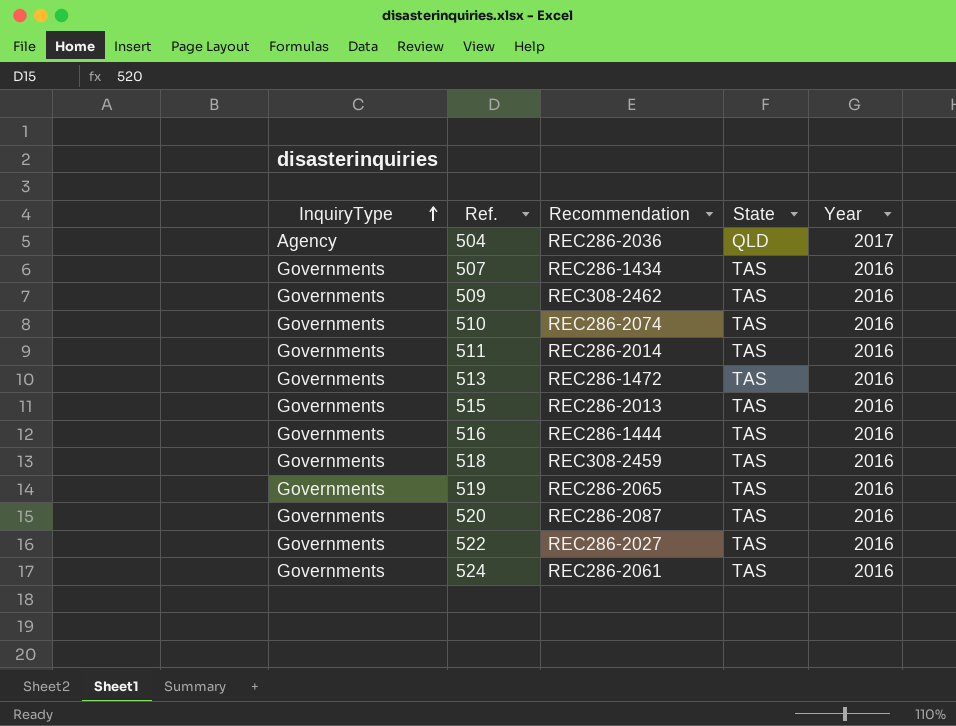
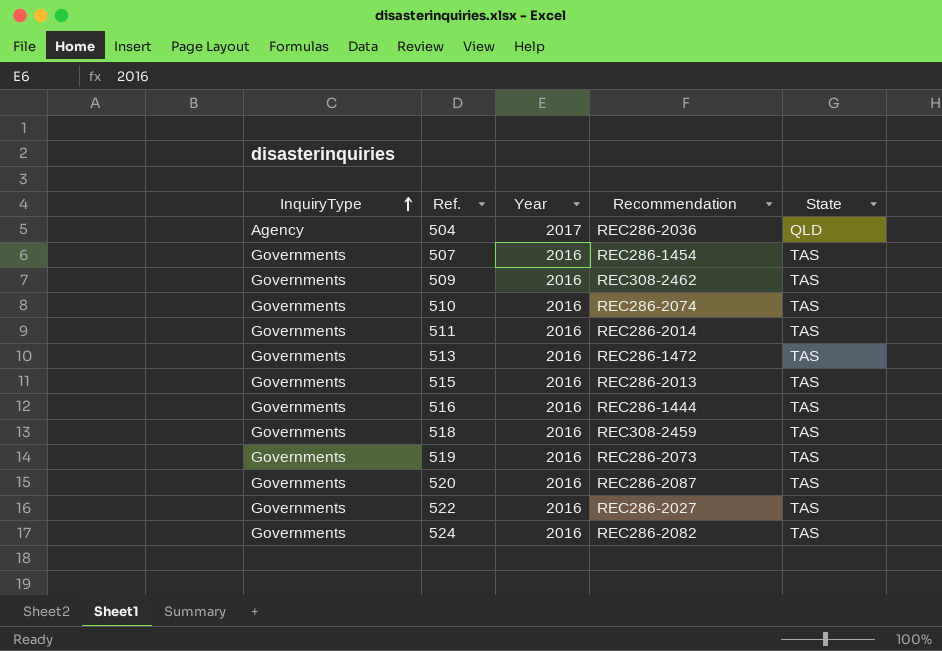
column Year | position: 5 -> 3
507 | Recommendation: REC286-1434 -> REC286-1454
519 | Recommendation: REC286-2065 -> REC286-2073
524 | Recommendation: REC286-2061 -> REC286-2082

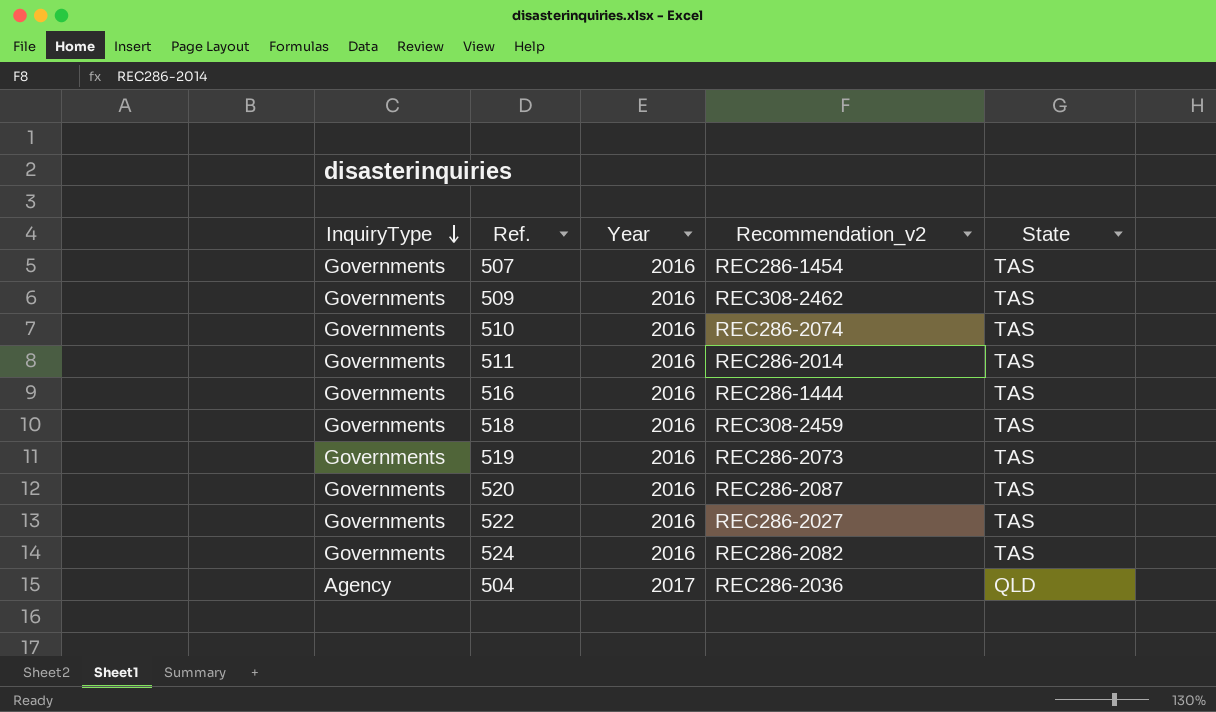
row order: InquiryType ascending -> InquiryType descending
column name: Recommendation -> Recommendation_v2
row 513: Governments | 2016 | REC286-1472 | TAS -> none
row 515: Governments | 2016 | REC286-2013 | TAS -> none

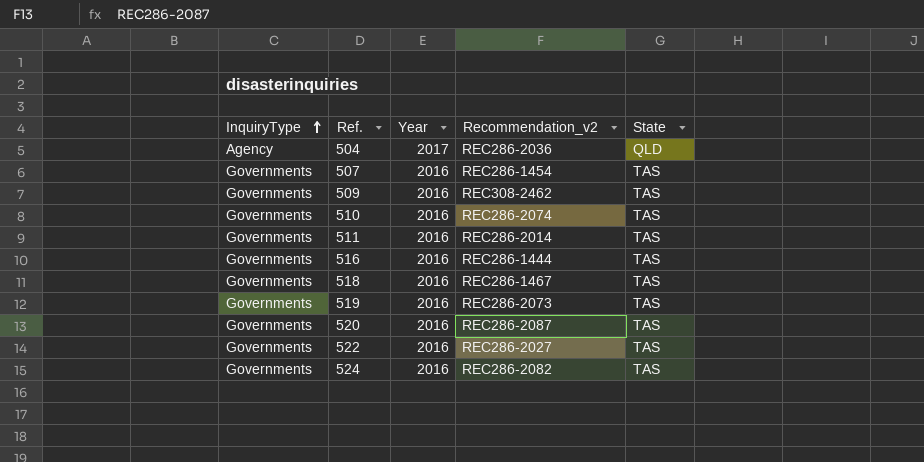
row order: InquiryType descending -> InquiryType ascending
518 | Recommendation_v2: REC308-2459 -> REC286-1467

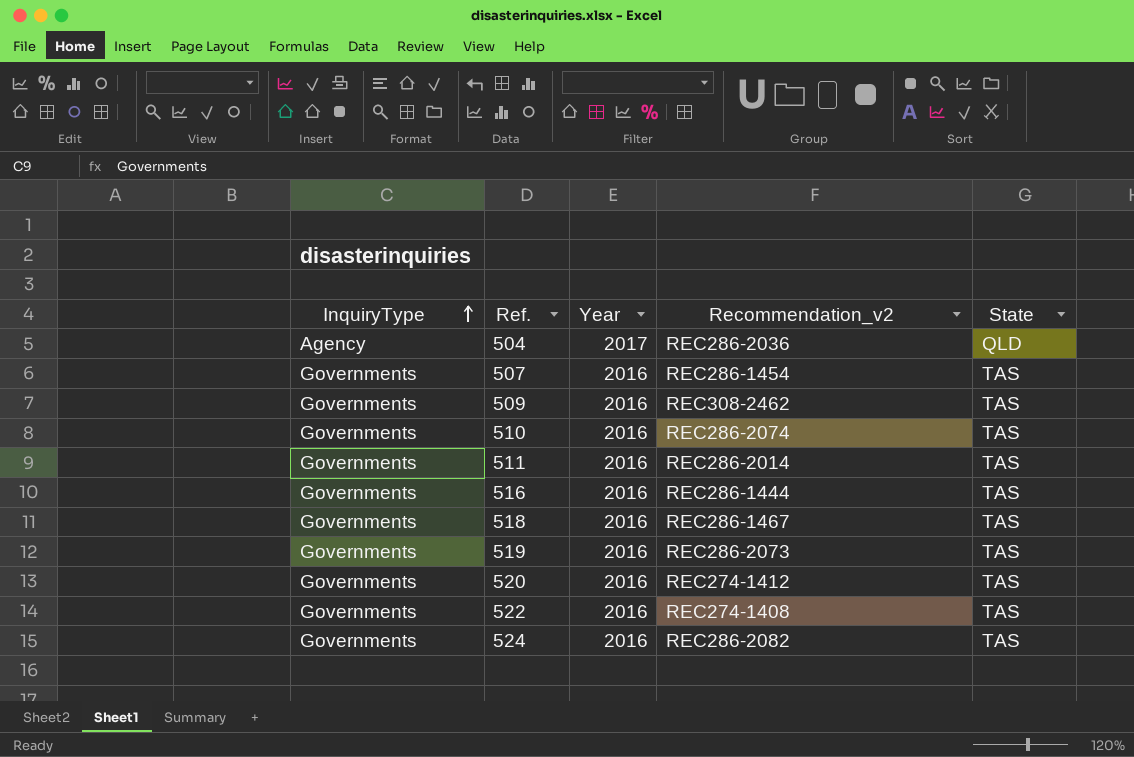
520 | Recommendation_v2: REC286-2087 -> REC274-1412
522 | Recommendation_v2: REC286-2027 -> REC274-1408

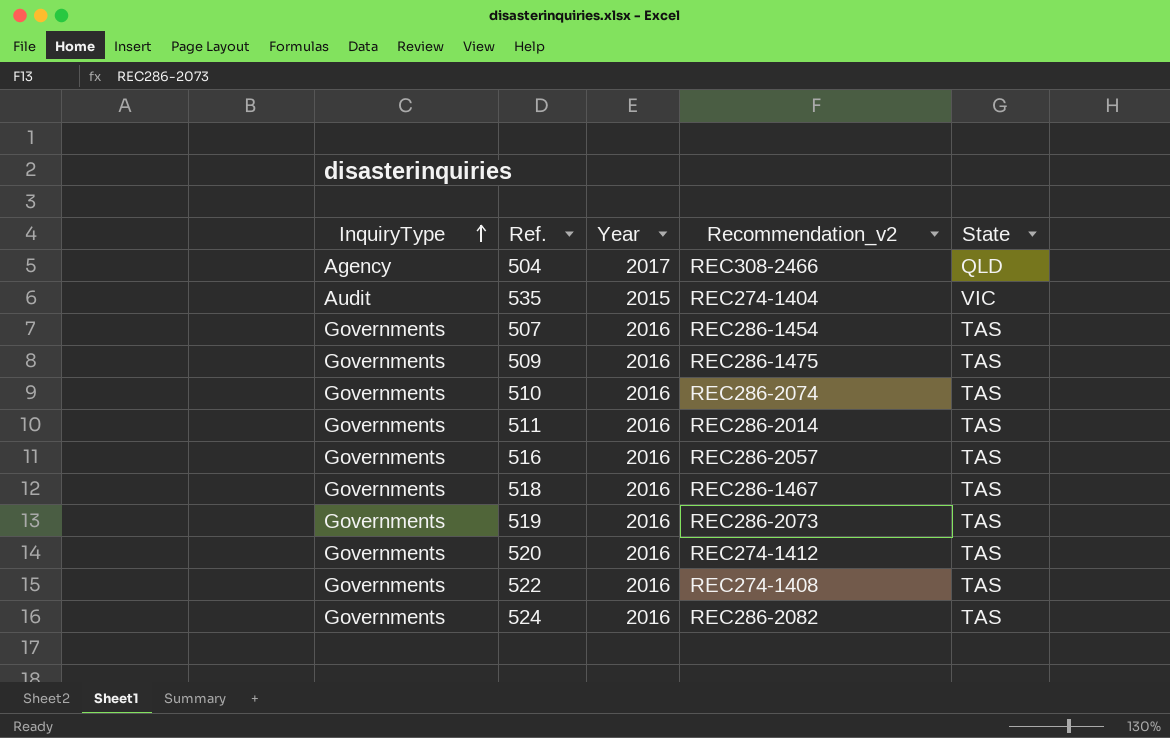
504 | Recommendation_v2: REC286-2036 -> REC308-2466
row 535: none -> Audit | 2015 | REC274-1404 | VIC
509 | Recommendation_v2: REC308-2462 -> REC286-1475
516 | Recommendation_v2: REC286-1444 -> REC286-2057

